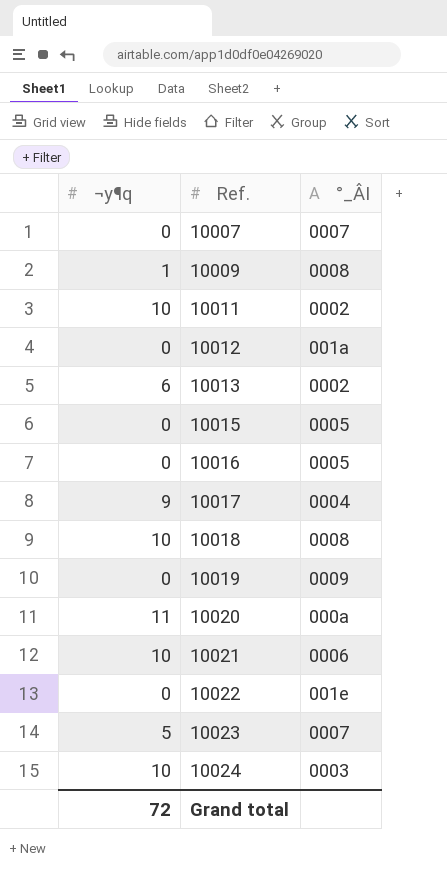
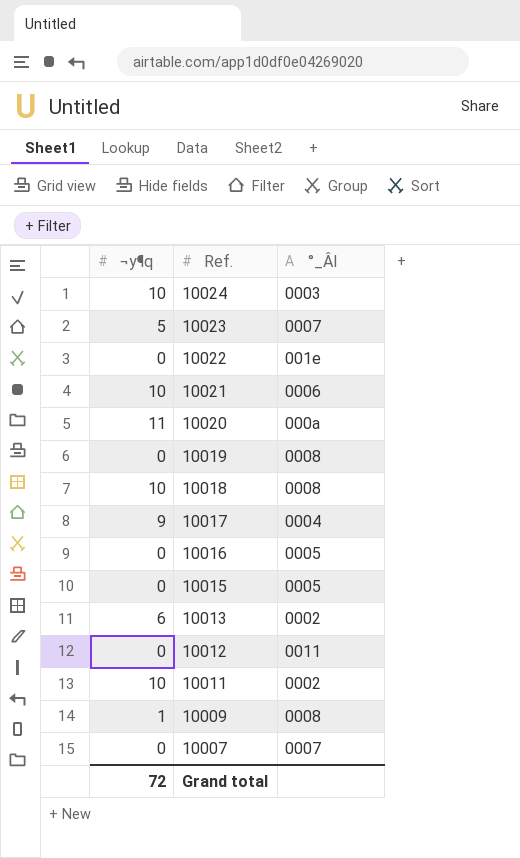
row order: Ref. ascending -> Ref. descending
10019 | °_ÂI: 0009 -> 0008
10012 | °_ÂI: 001a -> 0011

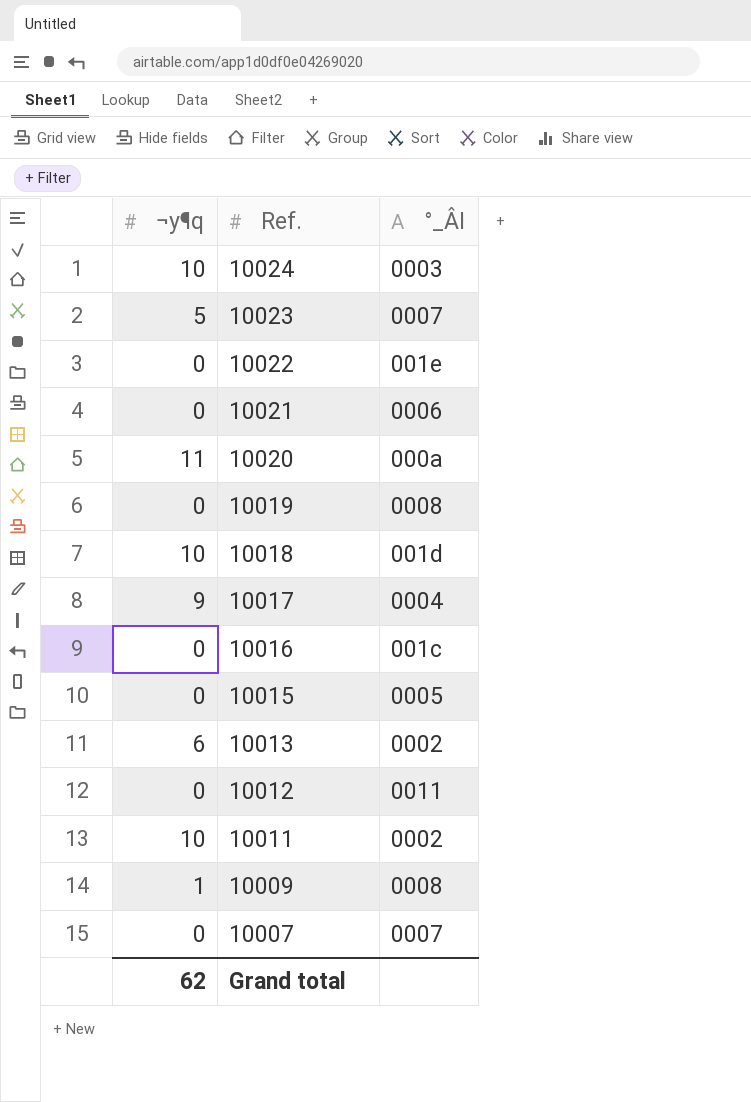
10021 | ¬y¶q: 10 -> 0
10018 | °_ÂI: 0008 -> 001d
10016 | °_ÂI: 0005 -> 001c
Grand total | ¬y¶q: 72 -> 62

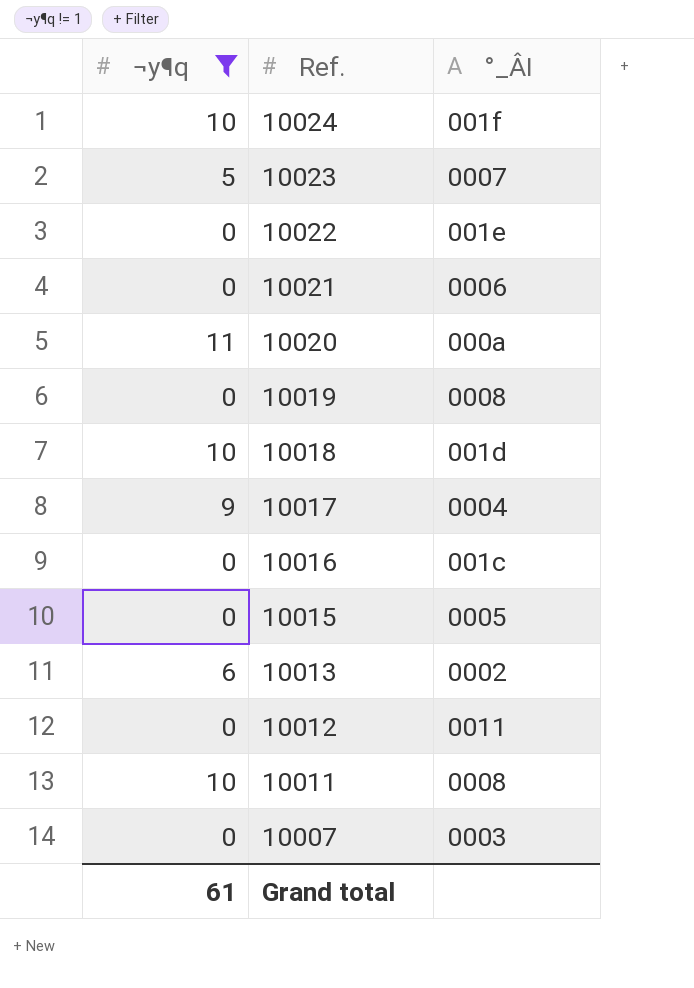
filter: none -> ¬y¶q != 1
10024 | °_ÂI: 0003 -> 001f
10011 | °_ÂI: 0002 -> 0008
10007 | °_ÂI: 0007 -> 0003
Grand total | ¬y¶q: 62 -> 61

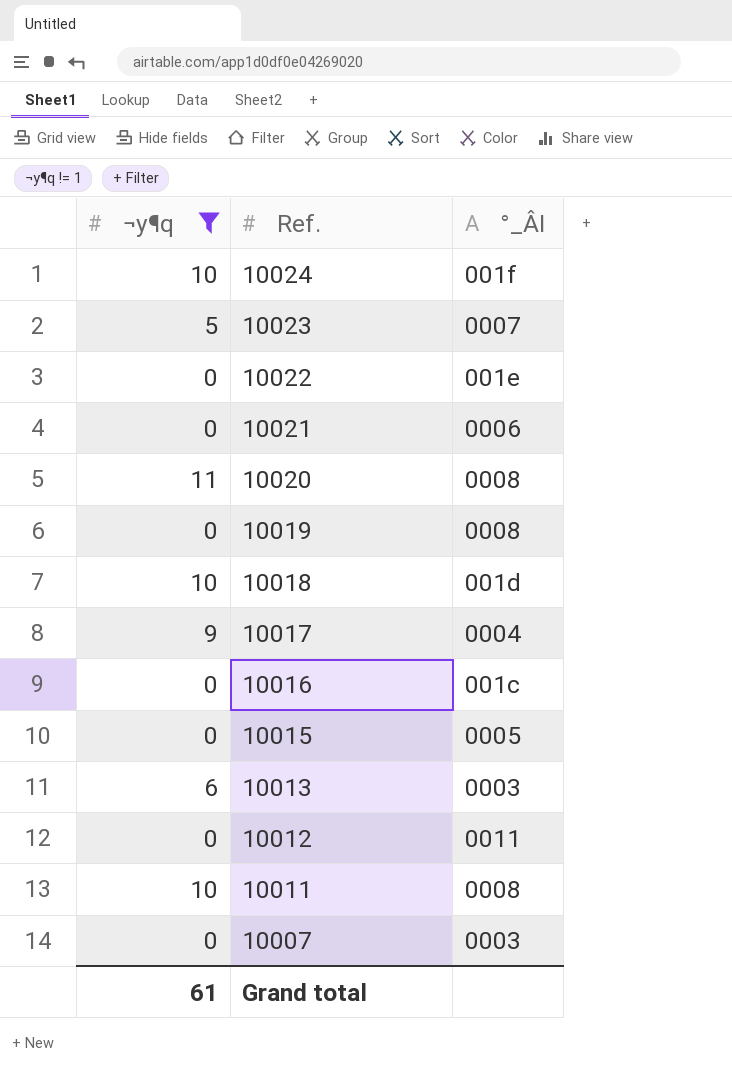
10020 | °_ÂI: 000a -> 0008
10013 | °_ÂI: 0002 -> 0003

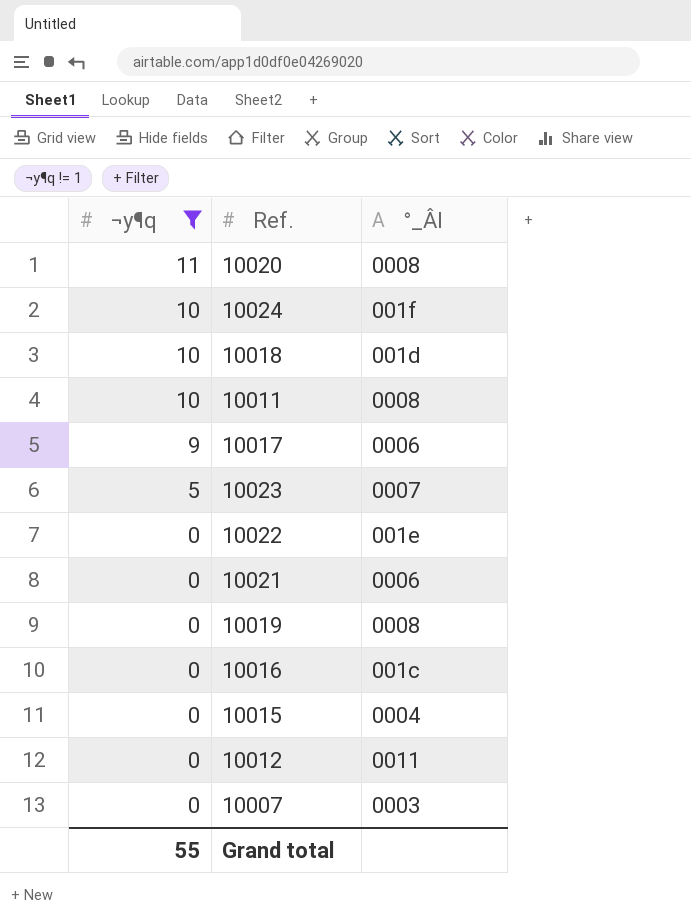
row order: Ref. descending -> ¬y¶q descending
row 10013: 6 | 0003 -> none
10017 | °_ÂI: 0004 -> 0006
10015 | °_ÂI: 0005 -> 0004
Grand total | ¬y¶q: 61 -> 55

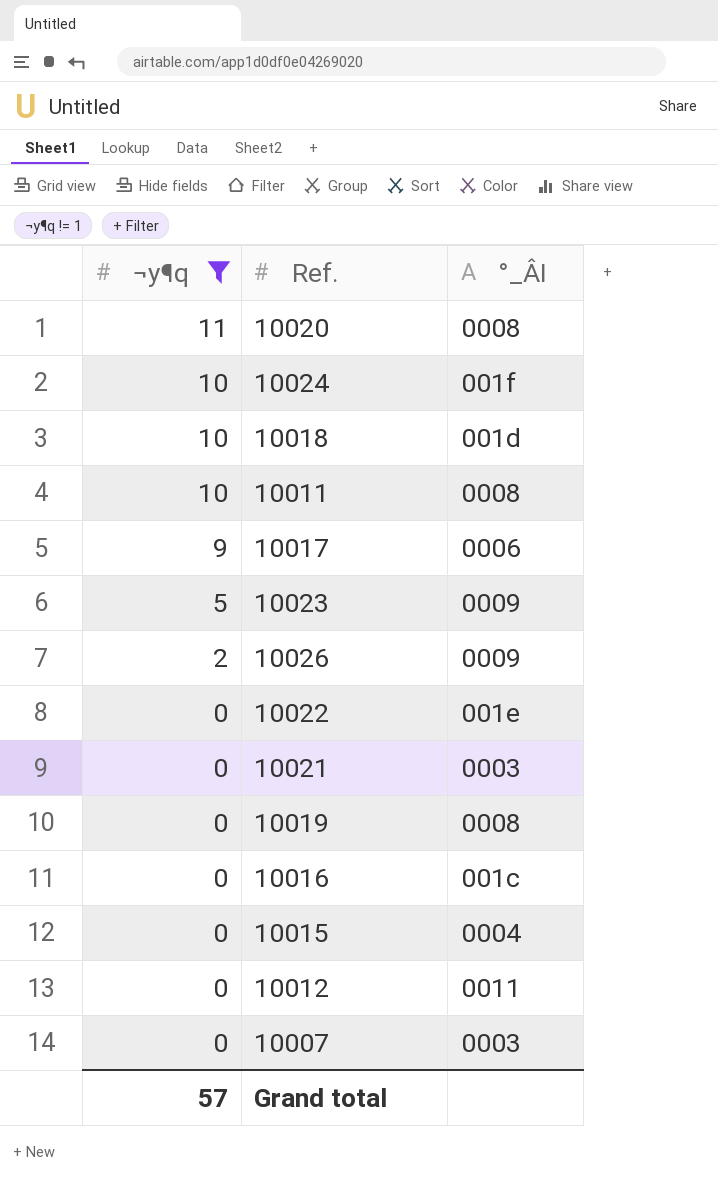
10023 | °_ÂI: 0007 -> 0009
row 10026: none -> 2 | 0009
10021 | °_ÂI: 0006 -> 0003
Grand total | ¬y¶q: 55 -> 57

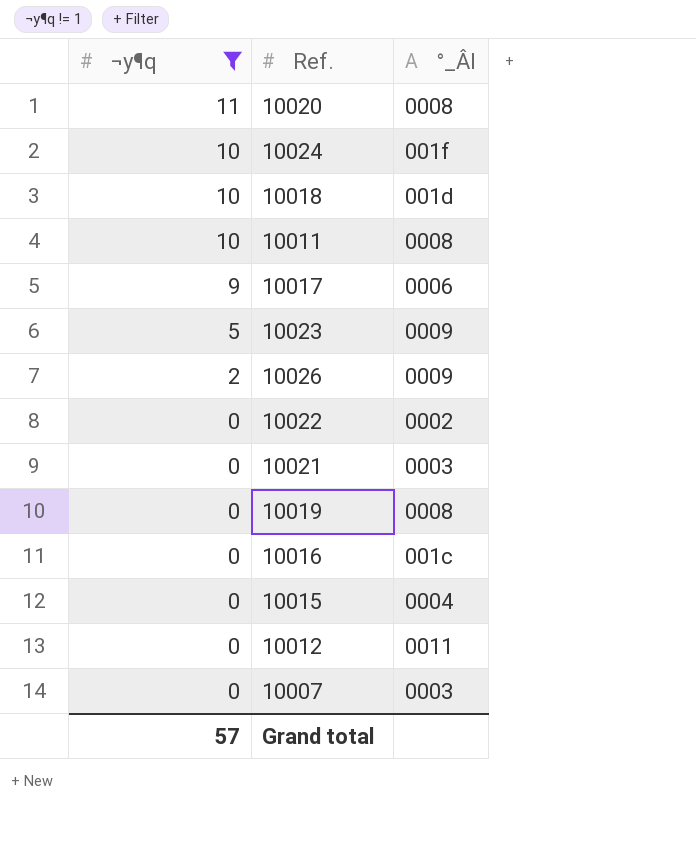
10022 | °_ÂI: 001e -> 0002

